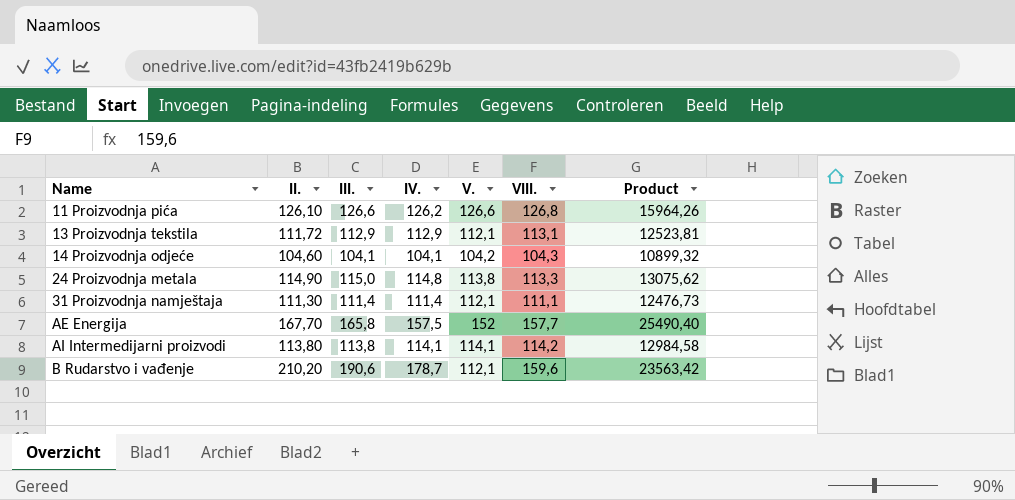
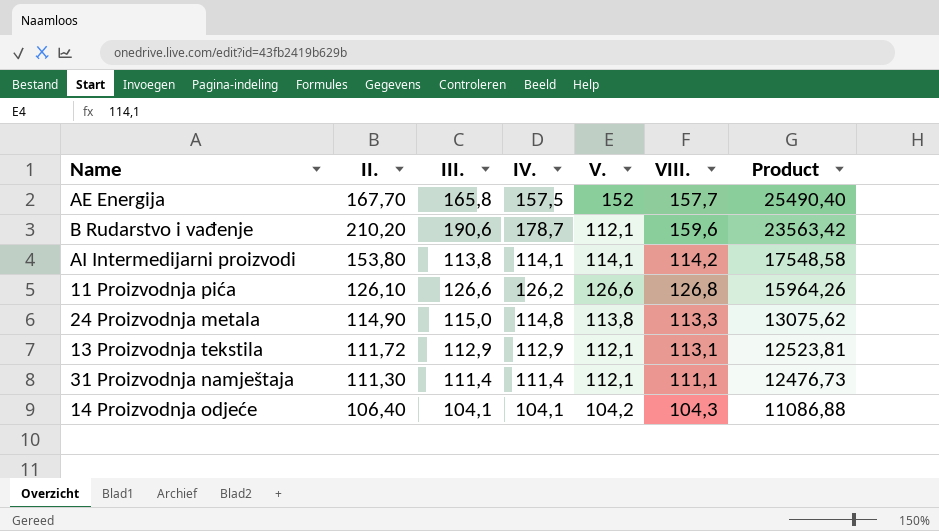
row order: Name ascending -> Product descending
AI Intermedijarni proizvodi | II.: 113,80 -> 153,80
AI Intermedijarni proizvodi | Product: 12984,58 -> 17548,58
14 Proizvodnja odjeće | II.: 104,60 -> 106,40
14 Proizvodnja odjeće | Product: 10899,32 -> 11086,88

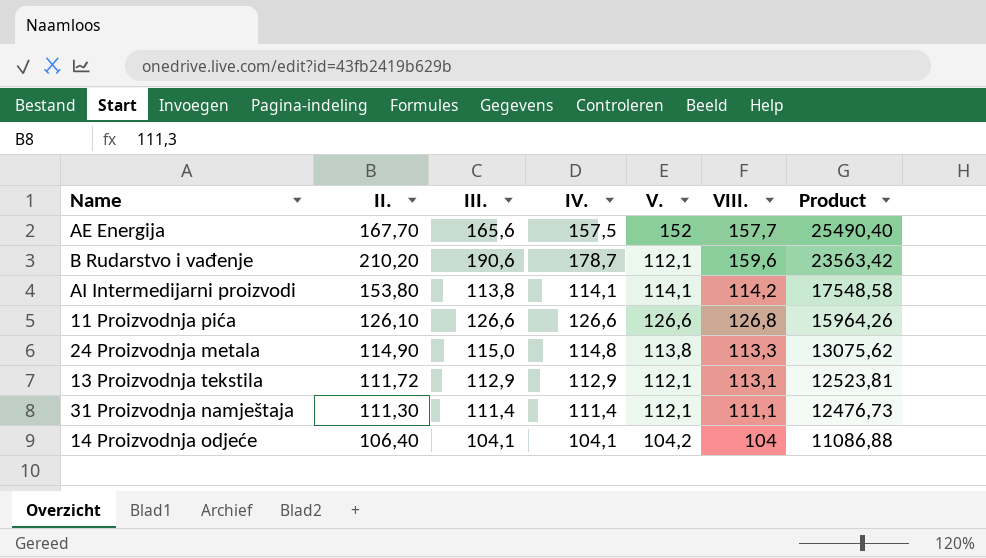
AE Energija | III.: 165,8 -> 165,6
11 Proizvodnja pića | IV.: 126,2 -> 126,6
14 Proizvodnja odjeće | VIII.: 104,3 -> 104

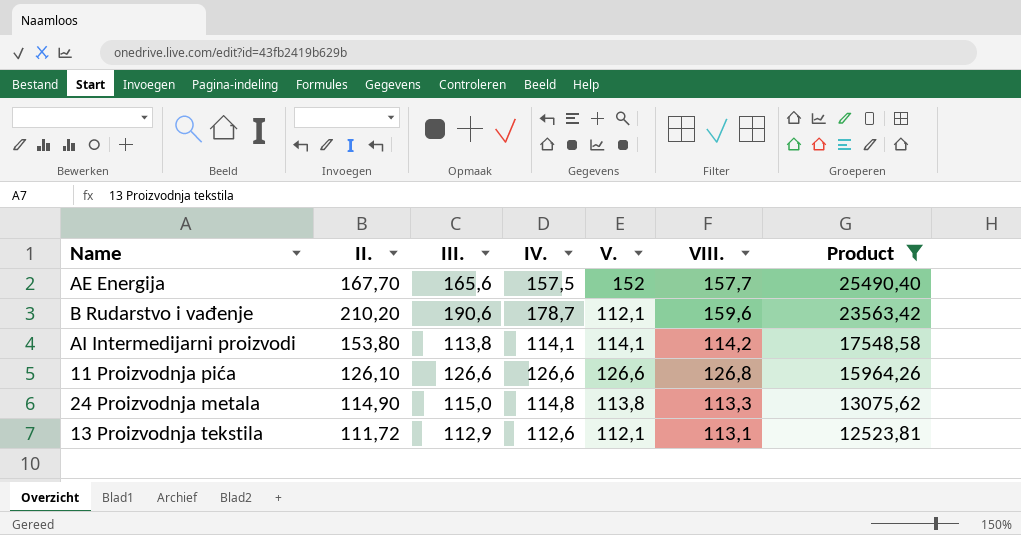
filter: none -> Product >= 12523,81
13 Proizvodnja tekstila | IV.: 112,9 -> 112,6

